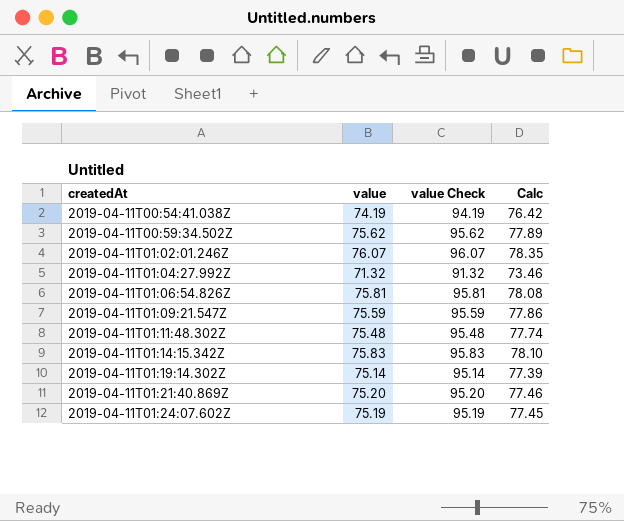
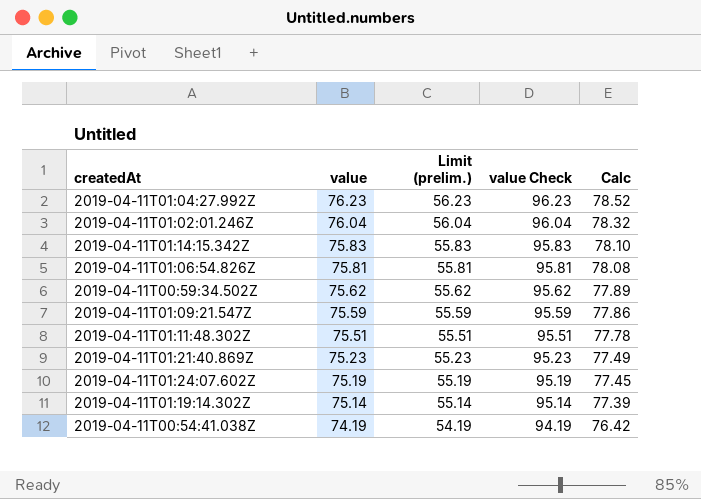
row order: createdAt ascending -> value descending
column Limit (prelim.) | formula: none -> [value] - 20
2019-04-11T01:04:27.992Z | value: 71.32 -> 76.23
2019-04-11T01:04:27.992Z | value Check: 91.32 -> 96.23
2019-04-11T01:04:27.992Z | Calc: 73.46 -> 78.52
2019-04-11T01:02:01.246Z | value: 76.07 -> 76.04
2019-04-11T01:02:01.246Z | value Check: 96.07 -> 96.04
2019-04-11T01:02:01.246Z | Calc: 78.35 -> 78.32
2019-04-11T01:11:48.302Z | value: 75.48 -> 75.51
2019-04-11T01:11:48.302Z | value Check: 95.48 -> 95.51
2019-04-11T01:11:48.302Z | Calc: 77.74 -> 77.78
2019-04-11T01:21:40.869Z | value: 75.20 -> 75.23
2019-04-11T01:21:40.869Z | value Check: 95.20 -> 95.23
2019-04-11T01:21:40.869Z | Calc: 77.46 -> 77.49

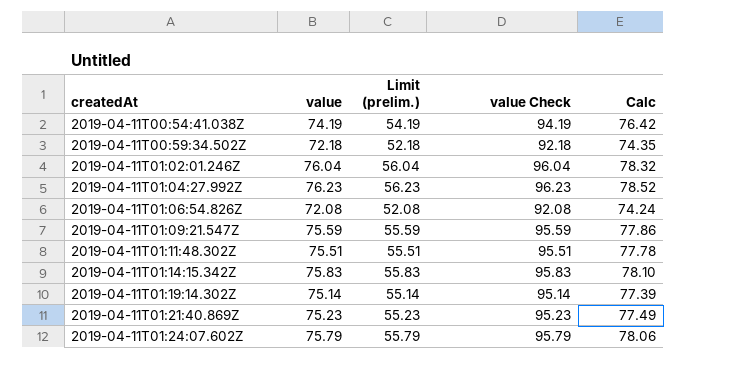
row order: value descending -> createdAt ascending
2019-04-11T00:59:34.502Z | value: 75.62 -> 72.18
2019-04-11T00:59:34.502Z | Limit (prelim.): 55.62 -> 52.18
2019-04-11T00:59:34.502Z | value Check: 95.62 -> 92.18
2019-04-11T00:59:34.502Z | Calc: 77.89 -> 74.35
2019-04-11T01:06:54.826Z | value: 75.81 -> 72.08
2019-04-11T01:06:54.826Z | Limit (prelim.): 55.81 -> 52.08
2019-04-11T01:06:54.826Z | value Check: 95.81 -> 92.08
2019-04-11T01:06:54.826Z | Calc: 78.08 -> 74.24
2019-04-11T01:24:07.602Z | value: 75.19 -> 75.79
2019-04-11T01:24:07.602Z | Limit (prelim.): 55.19 -> 55.79
2019-04-11T01:24:07.602Z | value Check: 95.19 -> 95.79
2019-04-11T01:24:07.602Z | Calc: 77.45 -> 78.06

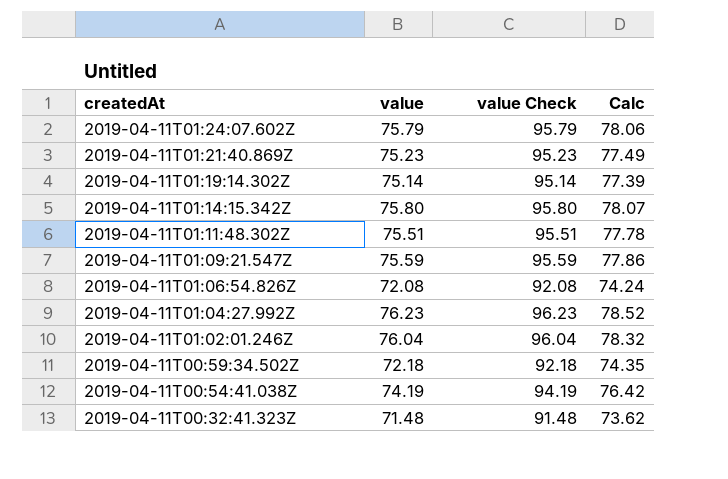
row order: createdAt ascending -> createdAt descending
column Limit (prelim.) | formula: [value] - 20 -> none
2019-04-11T01:14:15.342Z | value: 75.83 -> 75.80
2019-04-11T01:14:15.342Z | value Check: 95.83 -> 95.80
2019-04-11T01:14:15.342Z | Calc: 78.10 -> 78.07
row 2019-04-11T00:32:41.323Z: none -> 71.48 | 91.48 | 73.62

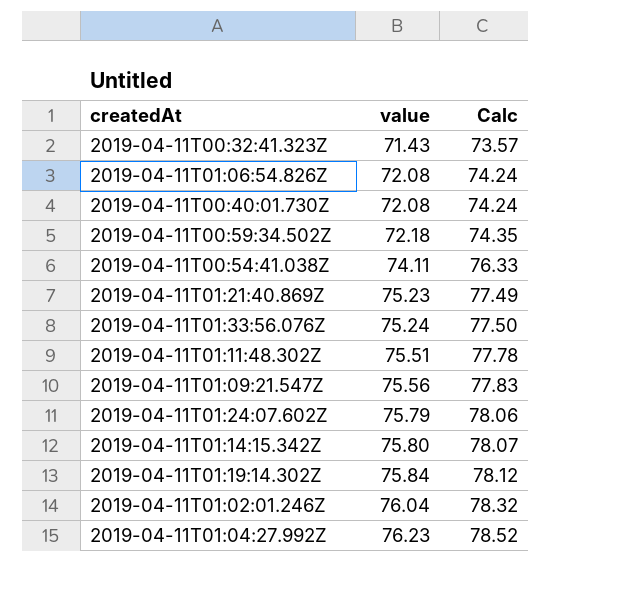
row order: createdAt descending -> value ascending
column value Check | formula: [value] + 20 -> none
2019-04-11T00:32:41.323Z | value: 71.48 -> 71.43
2019-04-11T00:32:41.323Z | Calc: 73.62 -> 73.57
row 2019-04-11T00:40:01.730Z: none -> 72.08 | 74.24
2019-04-11T00:54:41.038Z | value: 74.19 -> 74.11
2019-04-11T00:54:41.038Z | Calc: 76.42 -> 76.33
row 2019-04-11T01:33:56.076Z: none -> 75.24 | 77.50
2019-04-11T01:09:21.547Z | value: 75.59 -> 75.56
2019-04-11T01:09:21.547Z | Calc: 77.86 -> 77.83
2019-04-11T01:19:14.302Z | value: 75.14 -> 75.84
2019-04-11T01:19:14.302Z | Calc: 77.39 -> 78.12

